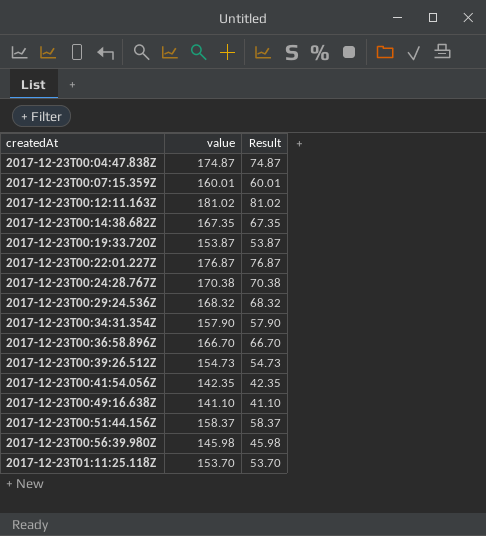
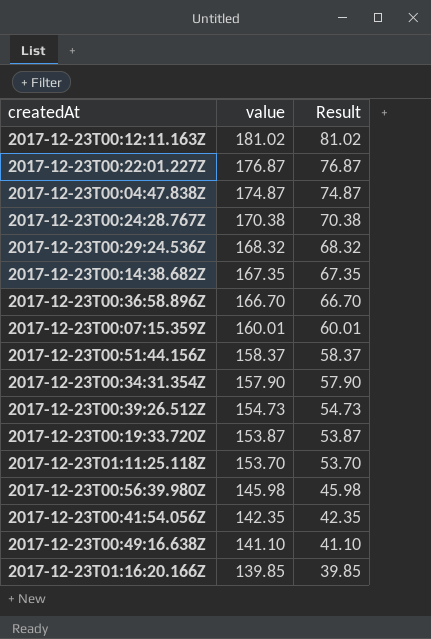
row order: createdAt ascending -> value descending
row 2017-12-23T01:16:20.166Z: none -> 139.85 | 39.85

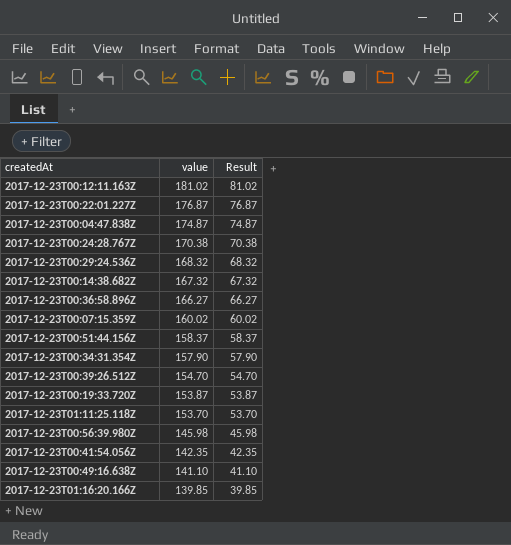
2017-12-23T00:14:38.682Z | value: 167.35 -> 167.32
2017-12-23T00:14:38.682Z | Result: 67.35 -> 67.32
2017-12-23T00:36:58.896Z | value: 166.70 -> 166.27
2017-12-23T00:36:58.896Z | Result: 66.70 -> 66.27
2017-12-23T00:07:15.359Z | value: 160.01 -> 160.02
2017-12-23T00:07:15.359Z | Result: 60.01 -> 60.02
2017-12-23T00:39:26.512Z | value: 154.73 -> 154.70
2017-12-23T00:39:26.512Z | Result: 54.73 -> 54.70

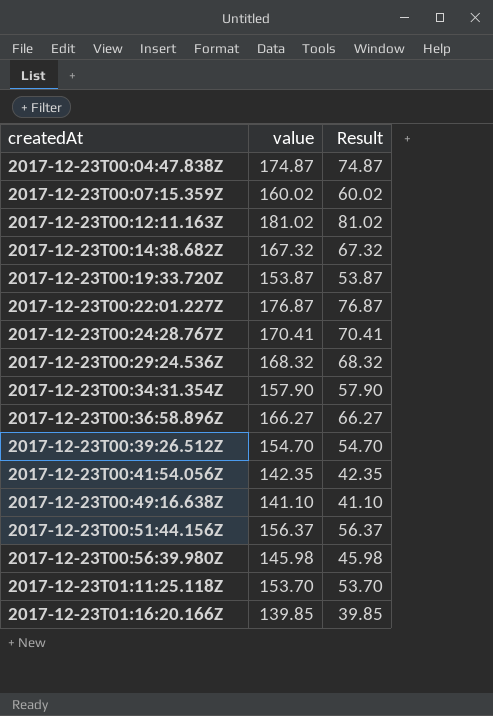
row order: value descending -> createdAt ascending
2017-12-23T00:24:28.767Z | value: 170.38 -> 170.41
2017-12-23T00:24:28.767Z | Result: 70.38 -> 70.41
2017-12-23T00:51:44.156Z | value: 158.37 -> 156.37
2017-12-23T00:51:44.156Z | Result: 58.37 -> 56.37

